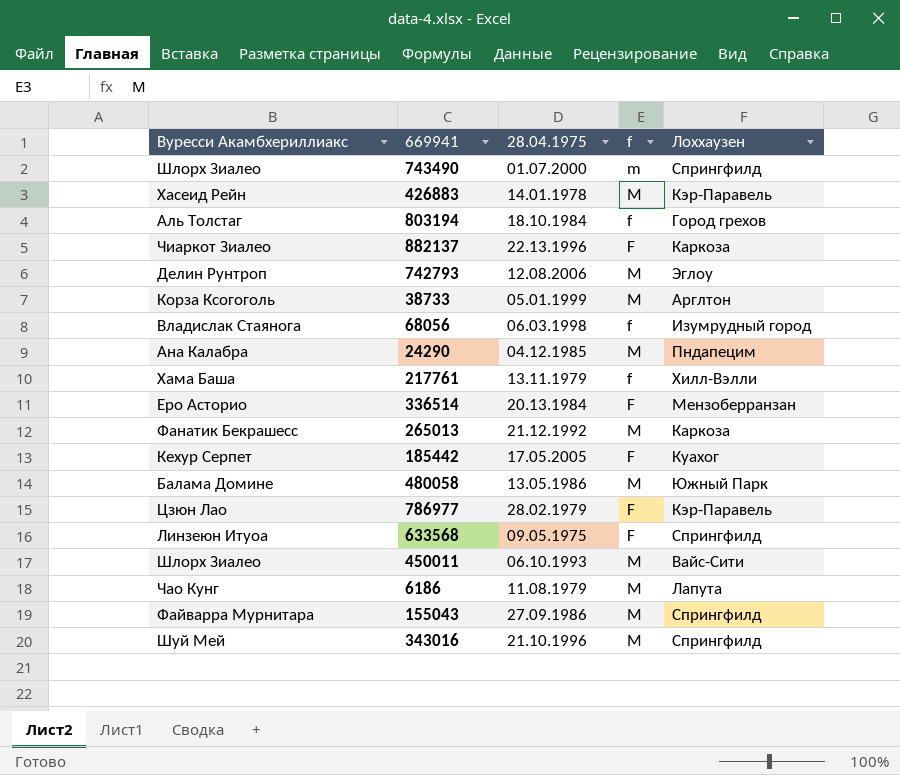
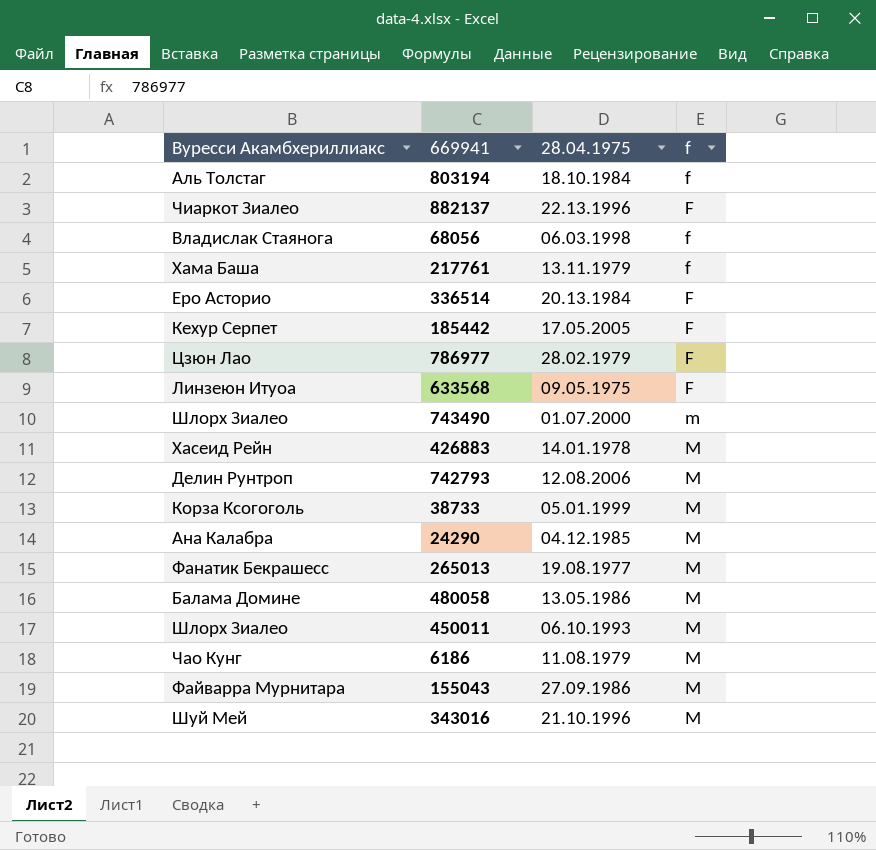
row order: none -> f ascending
column Лоххаузен | position: 5 -> none
265013 | 28.04.1975: 21.12.1992 -> 19.08.1977

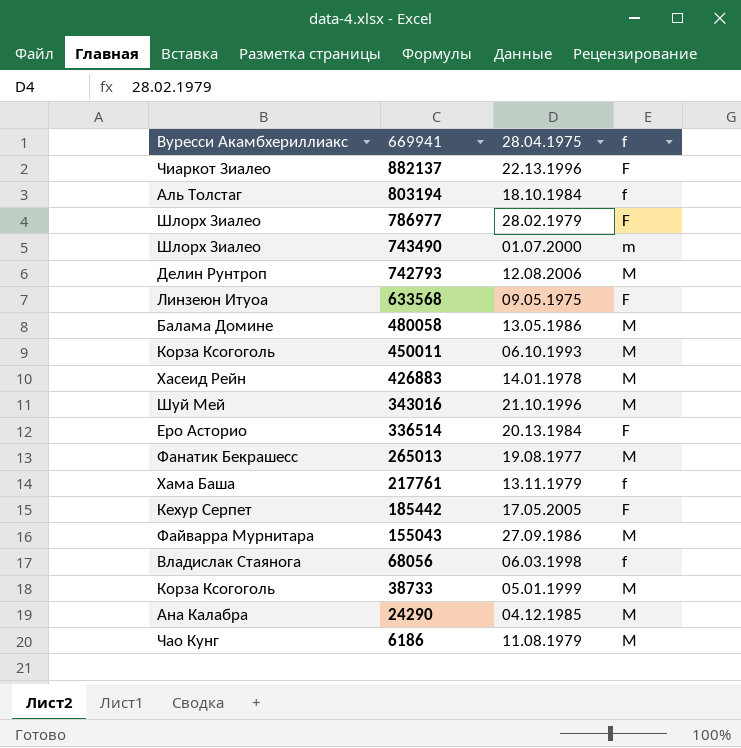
row order: f ascending -> 669941 descending
786977 | Вуресси Акамбхериллиакс: Цзюн Лао -> Шлорх Зиалео
450011 | Вуресси Акамбхериллиакс: Шлорх Зиалео -> Корза Ксогоголь

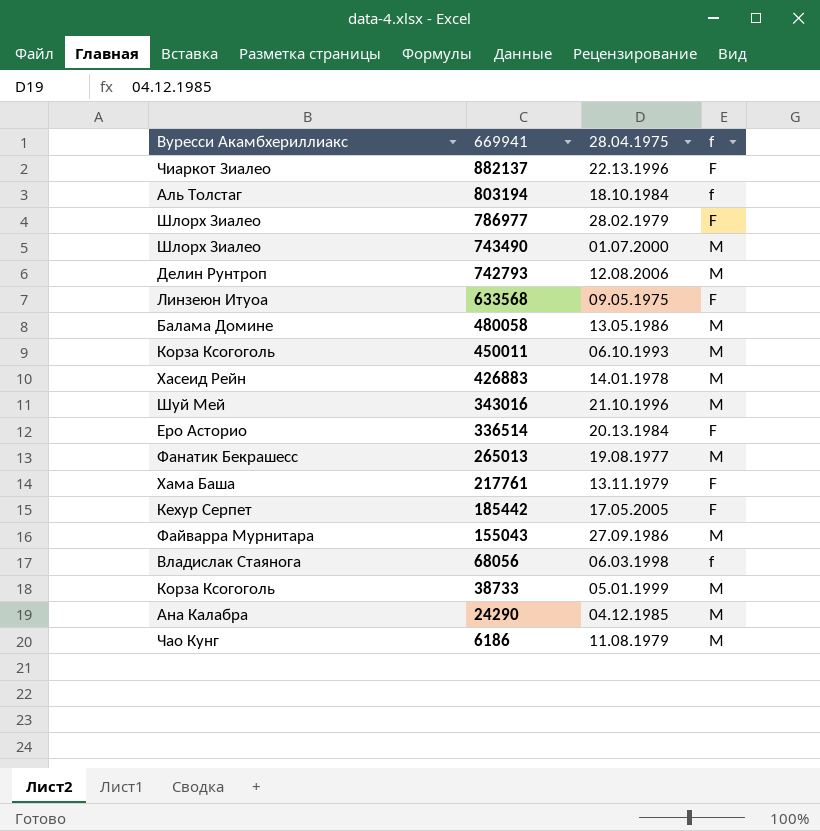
743490 | f: m -> M
217761 | f: f -> F

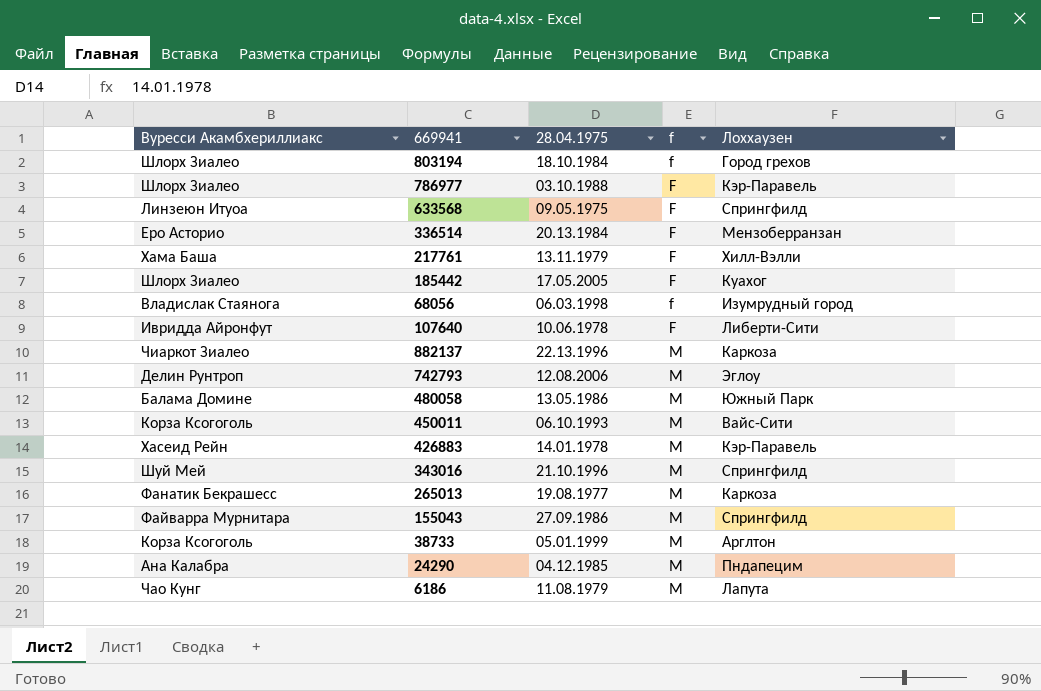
row order: 669941 descending -> f ascending
column Лоххаузен | position: none -> 5
row 743490: Шлорх Зиалео | 01.07.2000 | M -> none
803194 | Вуресси Акамбхериллиакс: Аль Толстаг -> Шлорх Зиалео
786977 | 28.04.1975: 28.02.1979 -> 03.10.1988
185442 | Вуресси Акамбхериллиакс: Кехур Серпет -> Шлорх Зиалео
row 107640: none -> Ивридда Айронфут | 10.06.1978 | F | Либерти-Сити
882137 | f: F -> M

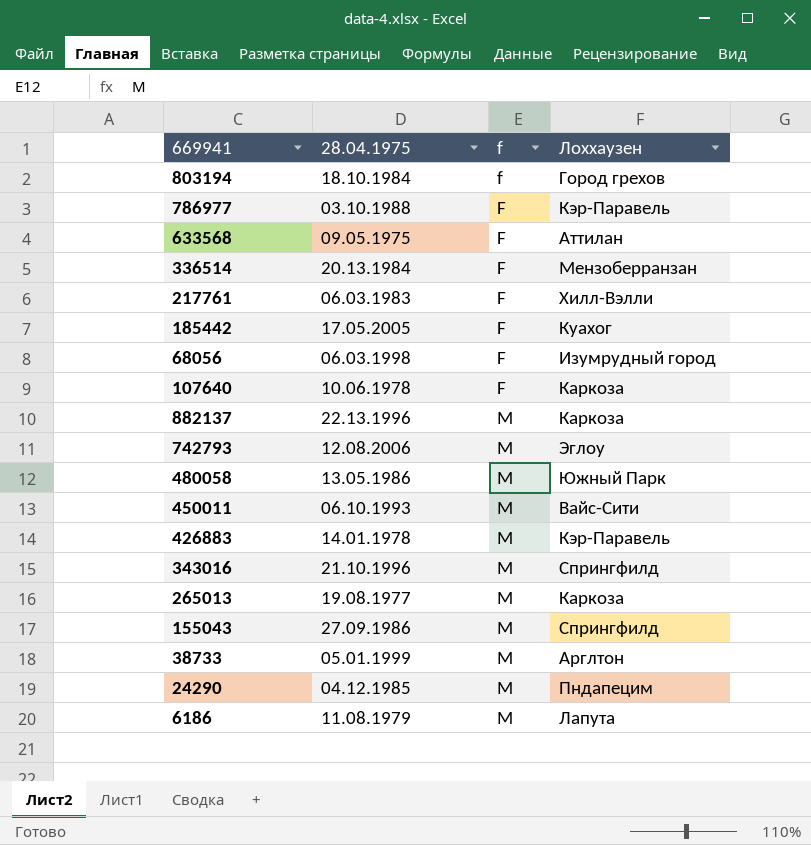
column Вуресси Акамбхериллиакс | position: 1 -> none
633568 | Лоххаузен: Спрингфилд -> Аттилан
217761 | 28.04.1975: 13.11.1979 -> 06.03.1983
68056 | f: f -> F
107640 | Лоххаузен: Либерти-Сити -> Каркоза

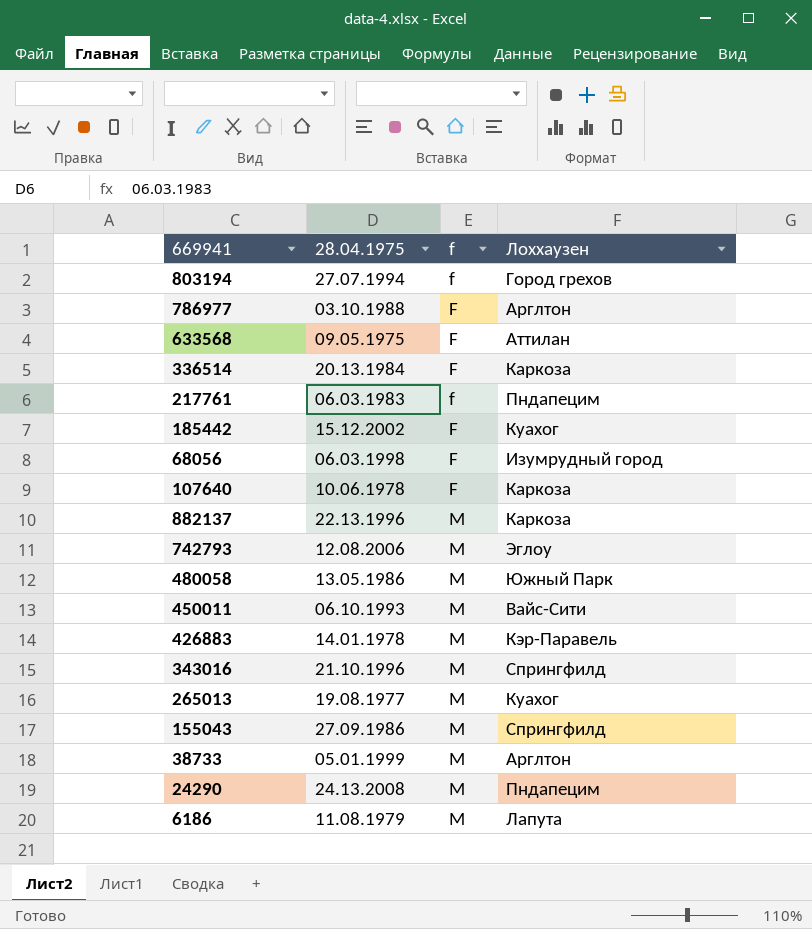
803194 | 28.04.1975: 18.10.1984 -> 27.07.1994
786977 | Лоххаузен: Кэр-Паравель -> Арглтон
336514 | Лоххаузен: Мензоберранзан -> Каркоза
217761 | f: F -> f
217761 | Лоххаузен: Хилл-Вэлли -> Пндапецим
185442 | 28.04.1975: 17.05.2005 -> 15.12.2002
265013 | Лоххаузен: Каркоза -> Куахог
24290 | 28.04.1975: 04.12.1985 -> 24.13.2008

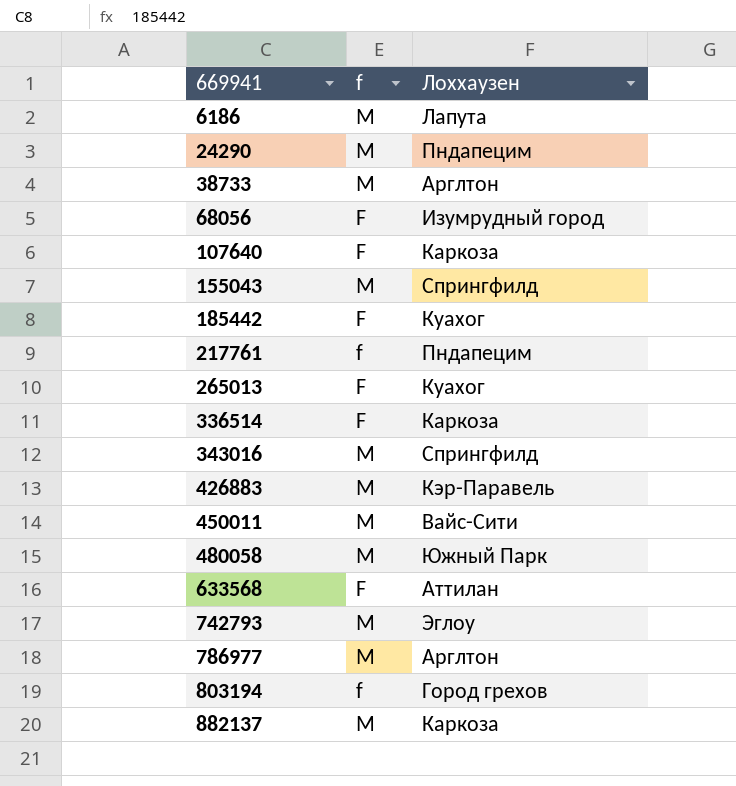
row order: f ascending -> 669941 ascending
column 28.04.1975 | position: 2 -> none
265013 | f: M -> F
786977 | f: F -> M

